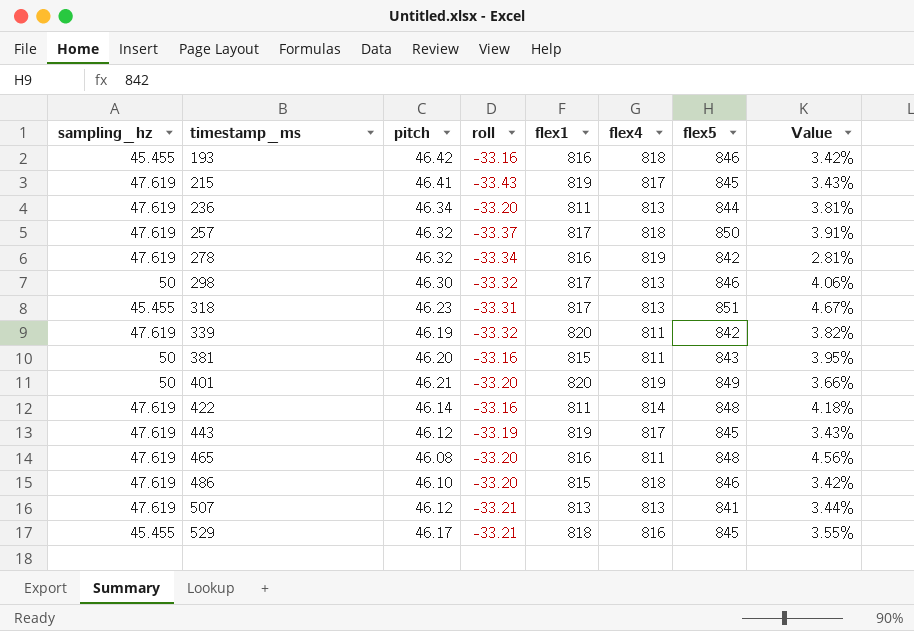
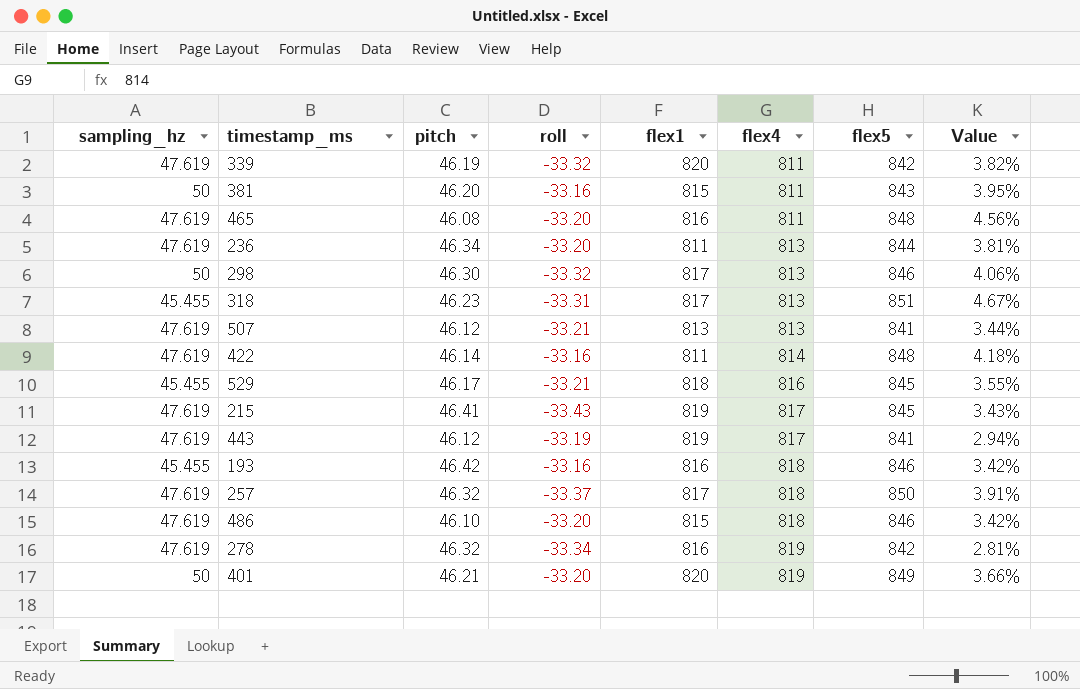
row order: timestamp_ms ascending -> flex4 ascending
443 | flex5: 845 -> 841
443 | Value: 3.43% -> 2.94%

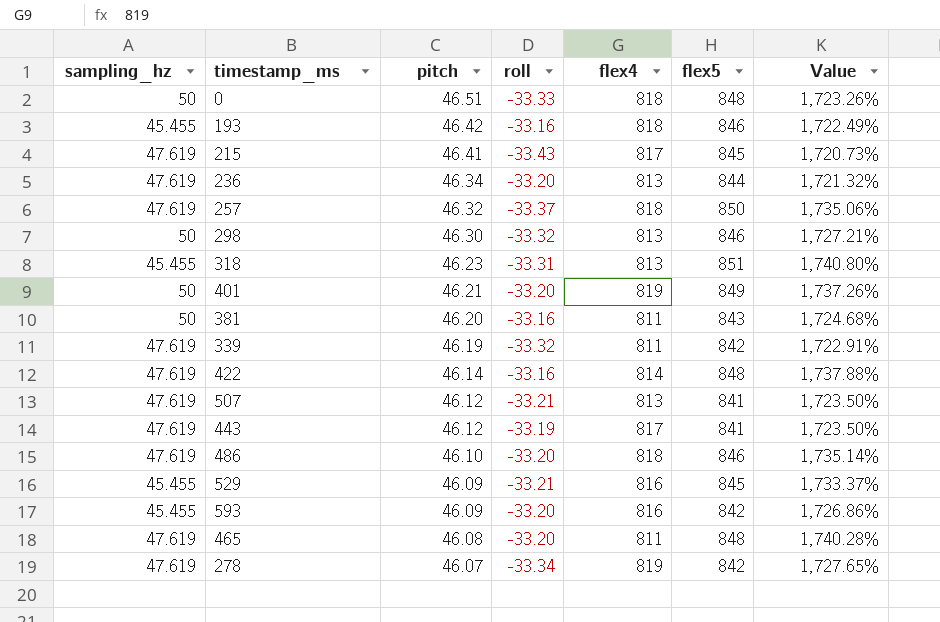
row order: flex4 ascending -> pitch descending
column flex1 | position: 5 -> none
column Value | formula: ([flex5] - [flex4]) / [flex4] -> ([flex5] - [pitch]) / [pitch]
row 0: none -> 50 | 46.51 | -33.33 | 818 | 848 | 1,723.26%
529 | pitch: 46.17 -> 46.09
row 593: none -> 45.455 | 46.09 | -33.20 | 816 | 842 | 1,726.86%
278 | pitch: 46.32 -> 46.07

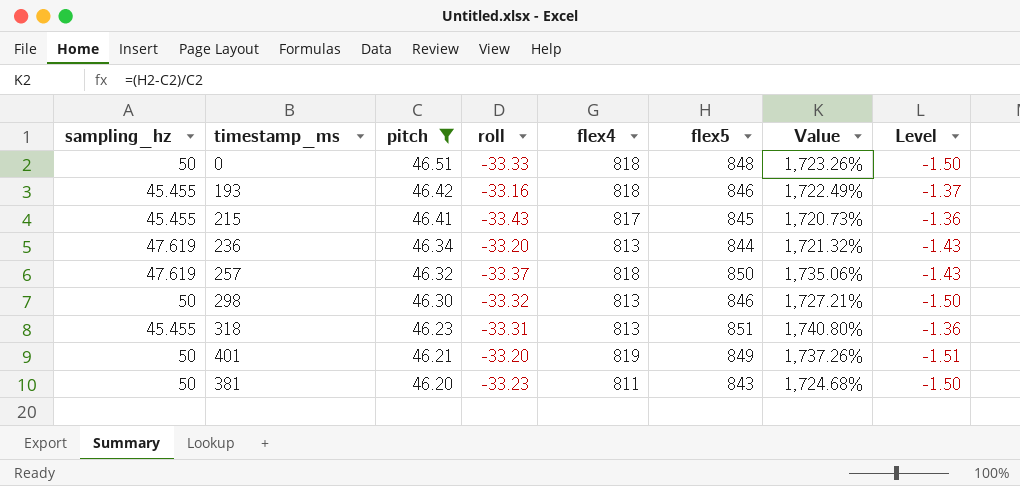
filter: none -> pitch >= 46.20
column Level | formula: none -> [sampling_hz] / [roll]
215 | sampling_hz: 47.619 -> 45.455
381 | roll: -33.16 -> -33.23

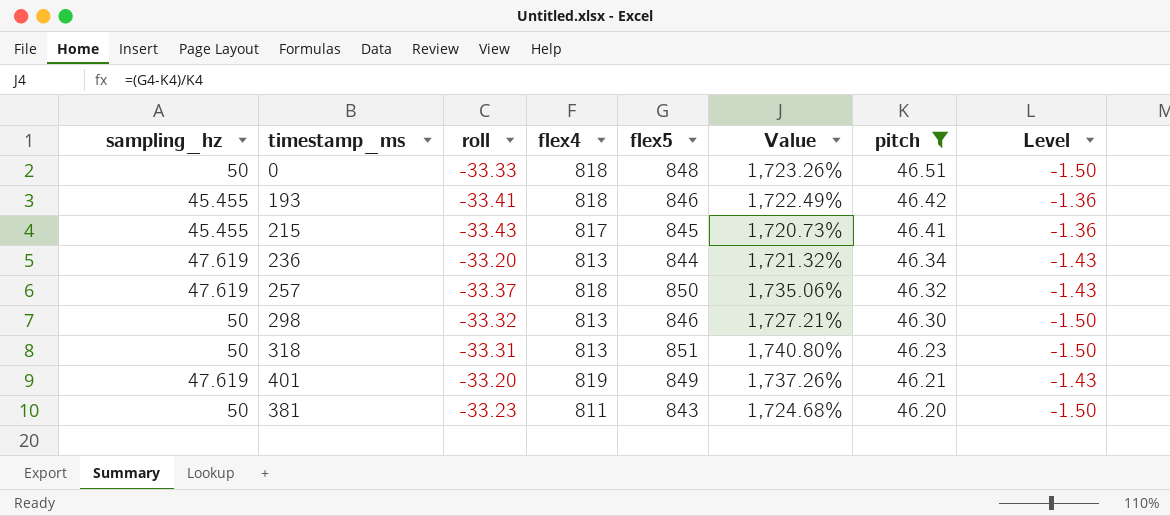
column pitch | position: 3 -> 7
193 | roll: -33.16 -> -33.41
193 | Level: -1.37 -> -1.36
318 | sampling_hz: 45.455 -> 50
318 | Level: -1.36 -> -1.50
401 | sampling_hz: 50 -> 47.619
401 | Level: -1.51 -> -1.43

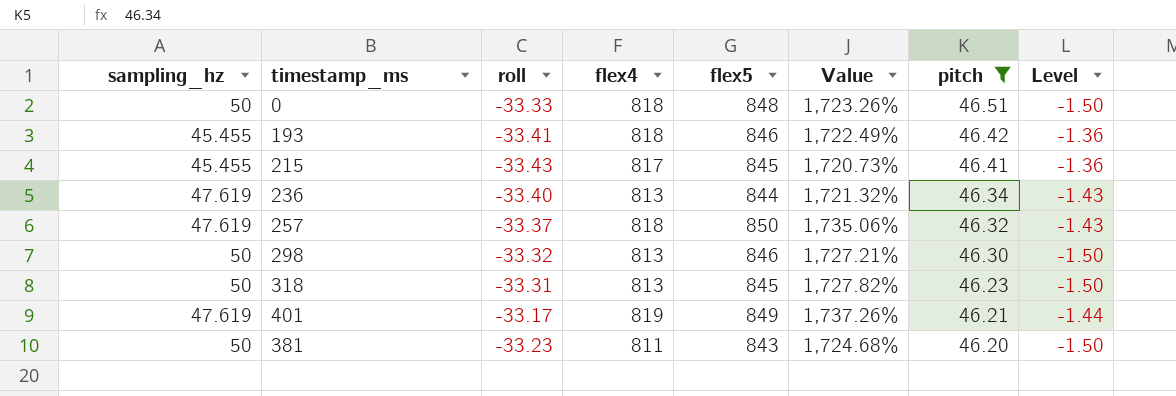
236 | roll: -33.20 -> -33.40
318 | flex5: 851 -> 845
318 | Value: 1,740.80% -> 1,727.82%
401 | roll: -33.20 -> -33.17
401 | Level: -1.43 -> -1.44

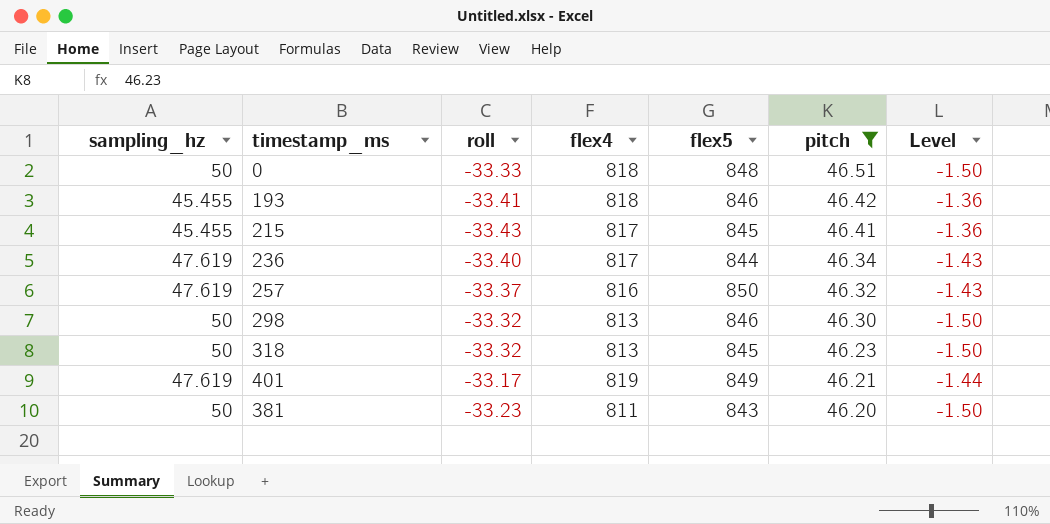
column Value | formula: ([flex5] - [pitch]) / [pitch] -> none
236 | flex4: 813 -> 817
257 | flex4: 818 -> 816
318 | roll: -33.31 -> -33.32

